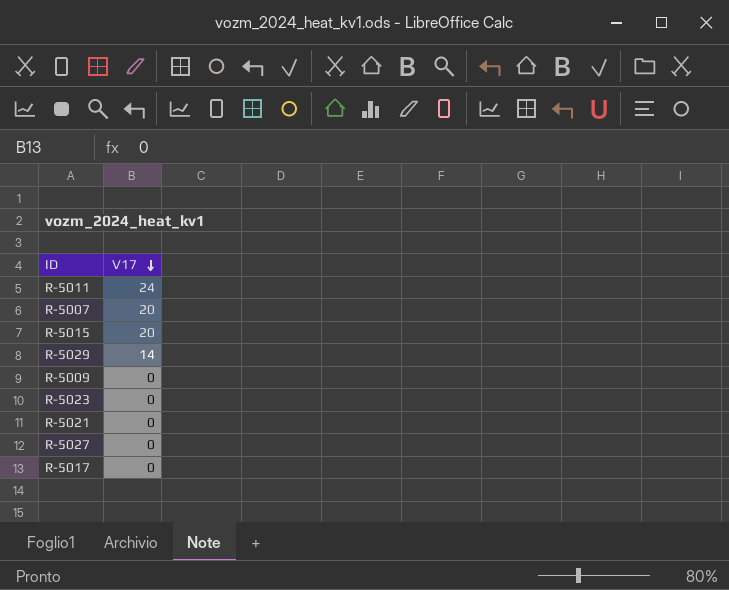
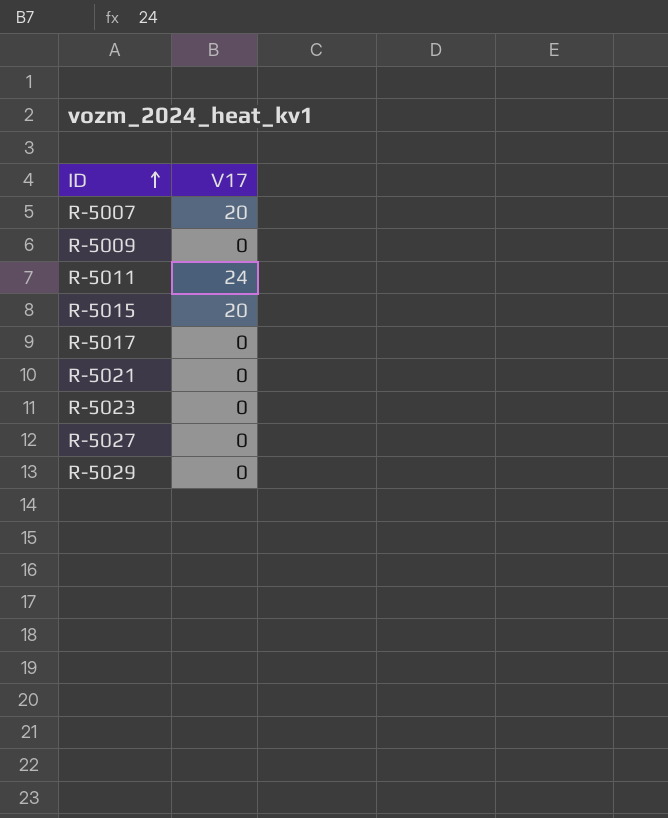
row order: V17 descending -> ID ascending
R-5029 | V17: 14 -> 0

